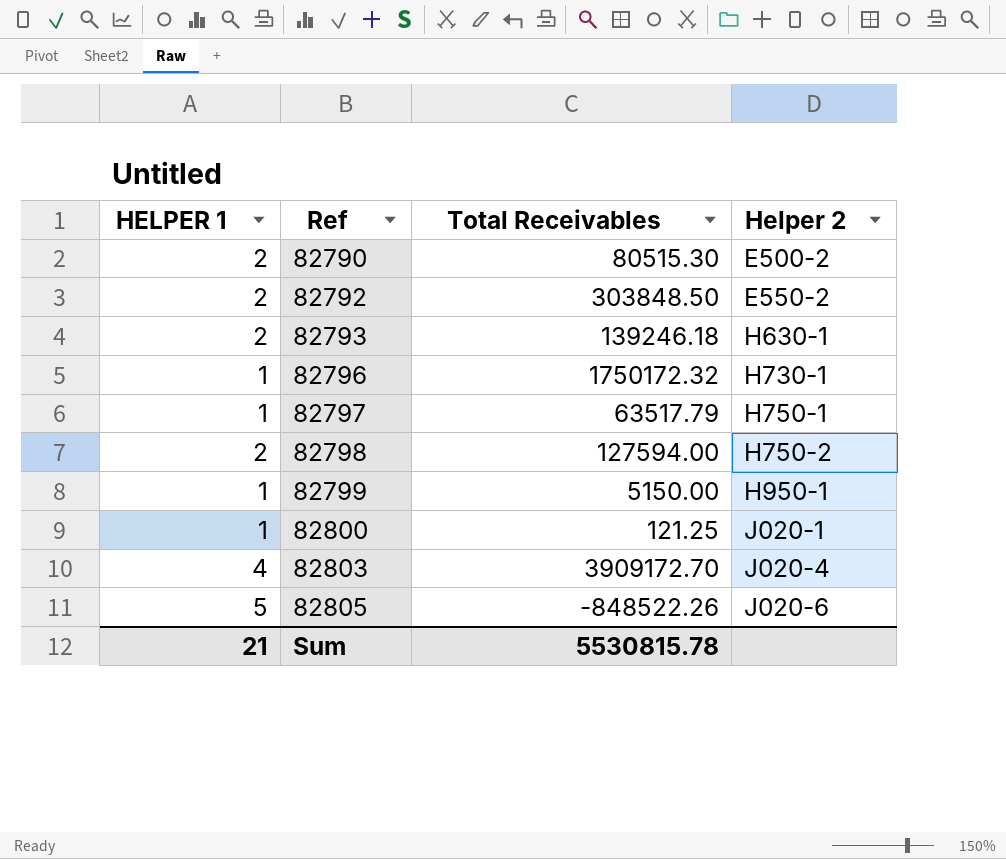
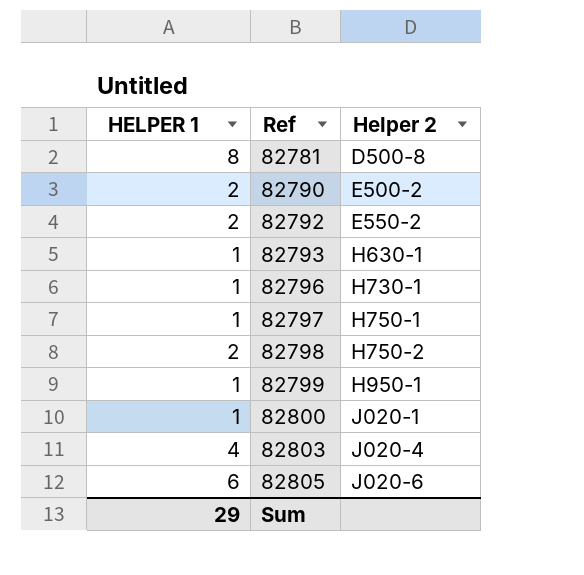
column Total Receivables | position: 3 -> none
row 82781: none -> 8 | D500-8
82793 | HELPER 1: 2 -> 1
82805 | HELPER 1: 5 -> 6
Sum | HELPER 1: 21 -> 29

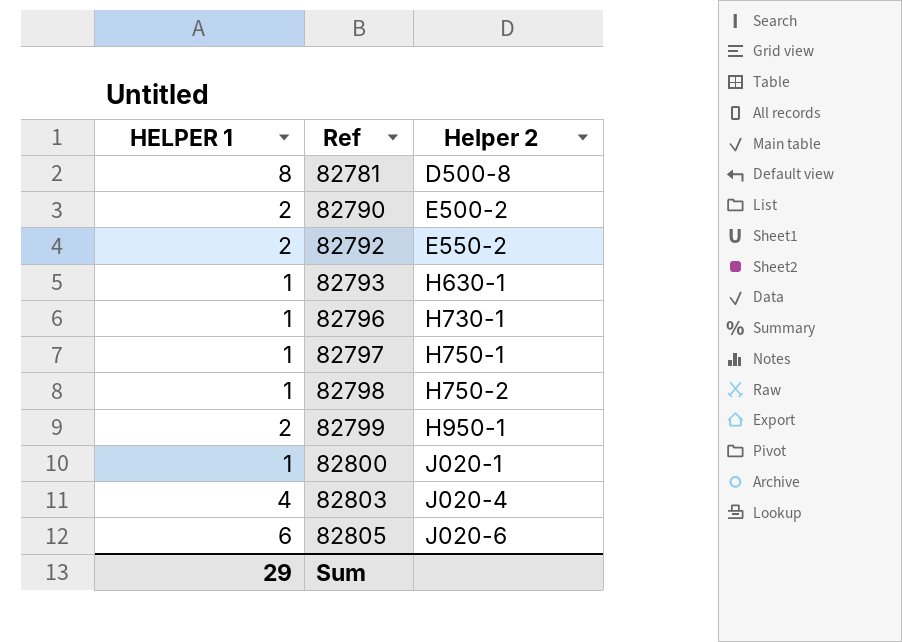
82798 | HELPER 1: 2 -> 1
82799 | HELPER 1: 1 -> 2

